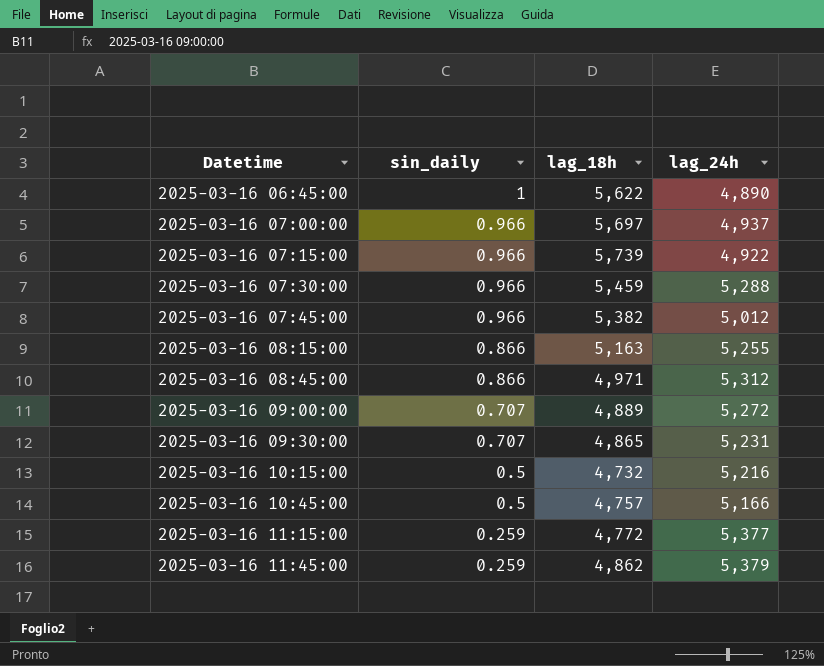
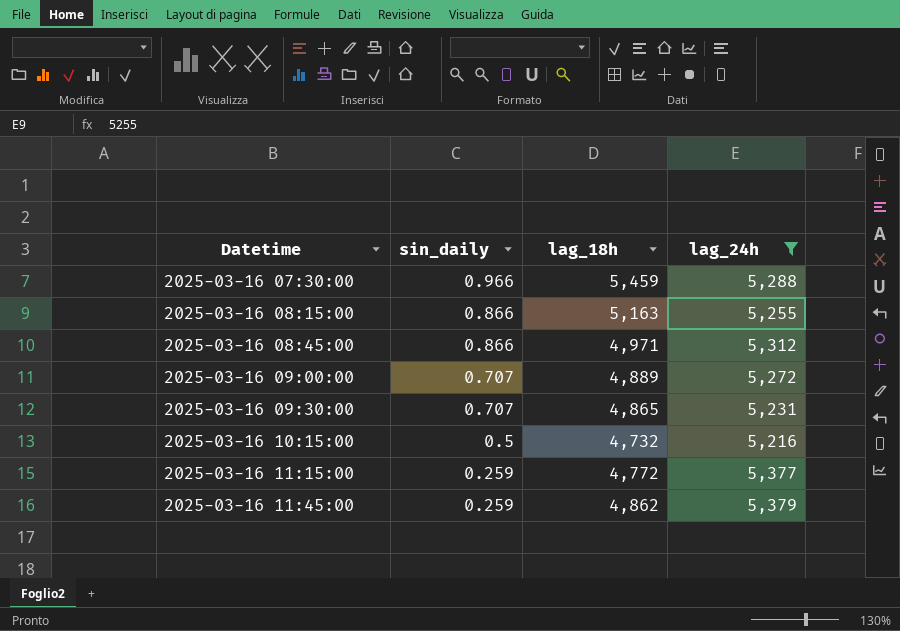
filter: none -> lag_24h >= 5,216

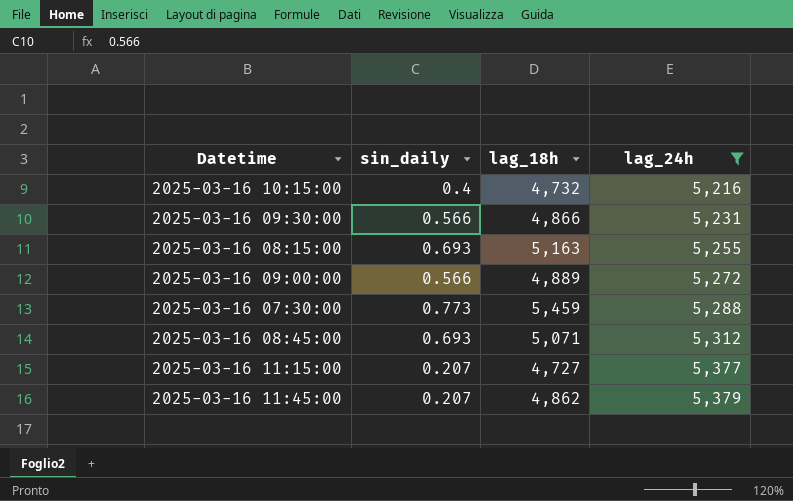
row order: Datetime ascending -> lag_24h ascending
2025-03-16 10:15:00 | sin_daily: 0.5 -> 0.4
2025-03-16 09:30:00 | sin_daily: 0.707 -> 0.566
2025-03-16 09:30:00 | lag_18h: 4,865 -> 4,866
2025-03-16 08:15:00 | sin_daily: 0.866 -> 0.693
2025-03-16 09:00:00 | sin_daily: 0.707 -> 0.566
2025-03-16 07:30:00 | sin_daily: 0.966 -> 0.773
2025-03-16 08:45:00 | sin_daily: 0.866 -> 0.693
2025-03-16 08:45:00 | lag_18h: 4,971 -> 5,071
2025-03-16 11:15:00 | sin_daily: 0.259 -> 0.207
2025-03-16 11:15:00 | lag_18h: 4,772 -> 4,727
2025-03-16 11:45:00 | sin_daily: 0.259 -> 0.207

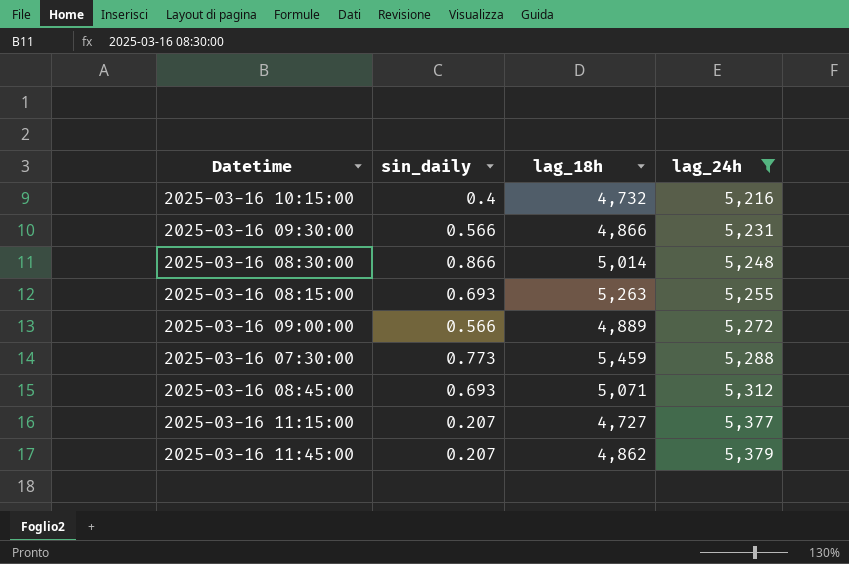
row 2025-03-16 08:30:00: none -> 0.866 | 5,014 | 5,248
2025-03-16 08:15:00 | lag_18h: 5,163 -> 5,263

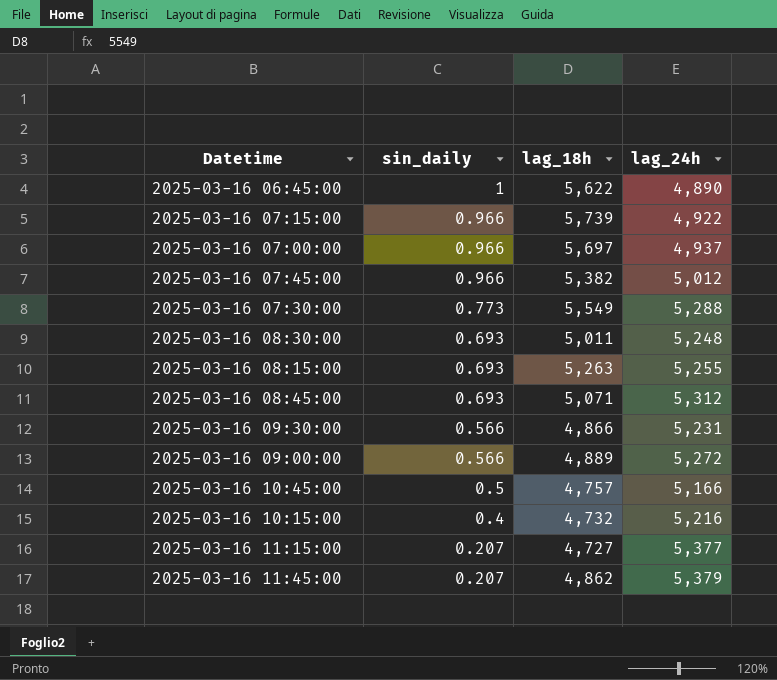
filter: lag_24h >= 5,216 -> none
row order: lag_24h ascending -> sin_daily descending
2025-03-16 07:30:00 | lag_18h: 5,459 -> 5,549
2025-03-16 08:30:00 | sin_daily: 0.866 -> 0.693
2025-03-16 08:30:00 | lag_18h: 5,014 -> 5,011

